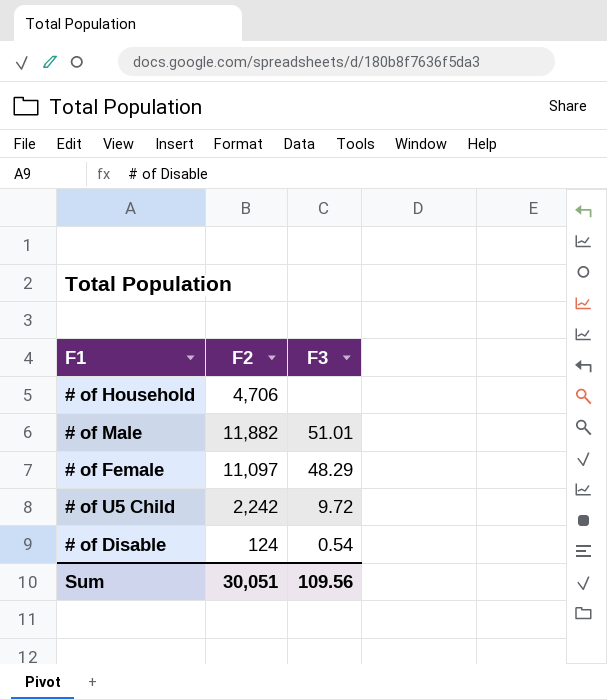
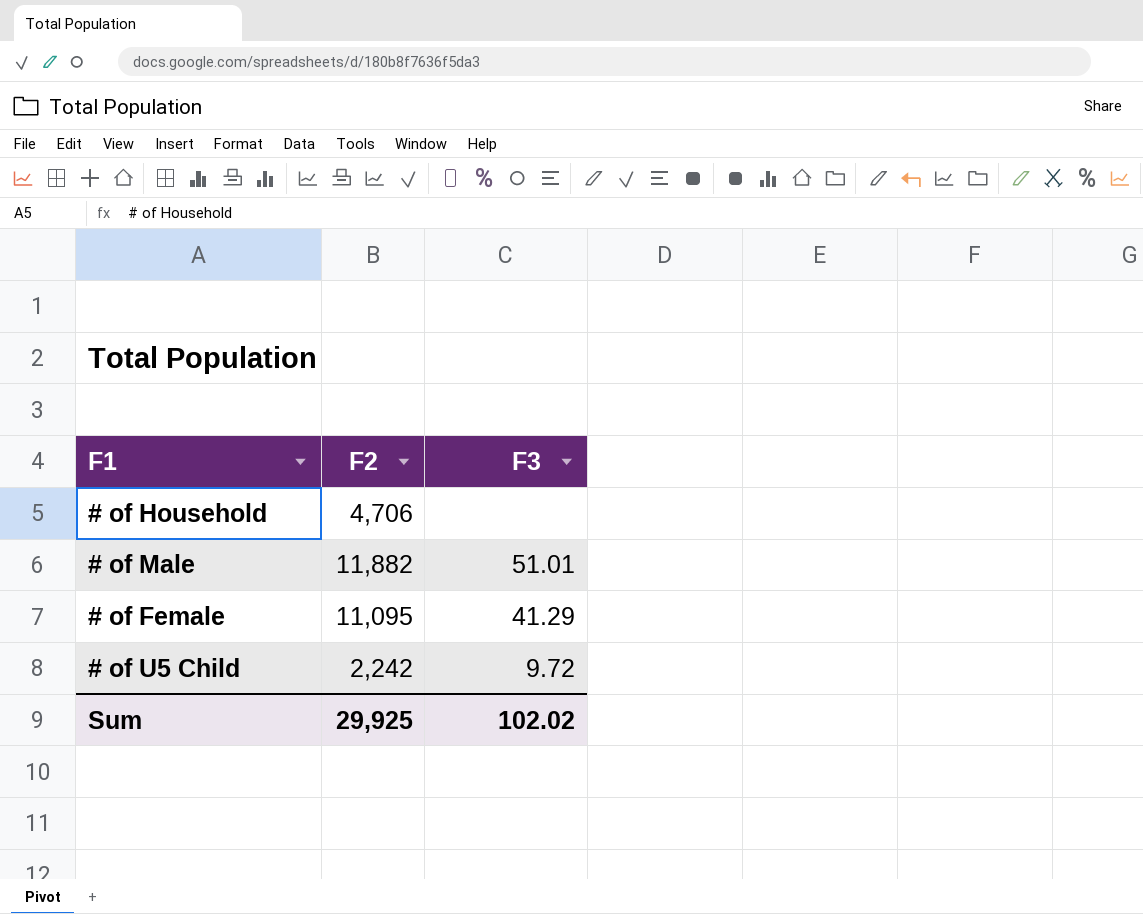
row # of Disable: 124 | 0.54 -> none
# of Female | F2: 11,097 -> 11,095
# of Female | F3: 48.29 -> 41.29
Sum | F2: 30,051 -> 29,925
Sum | F3: 109.56 -> 102.02

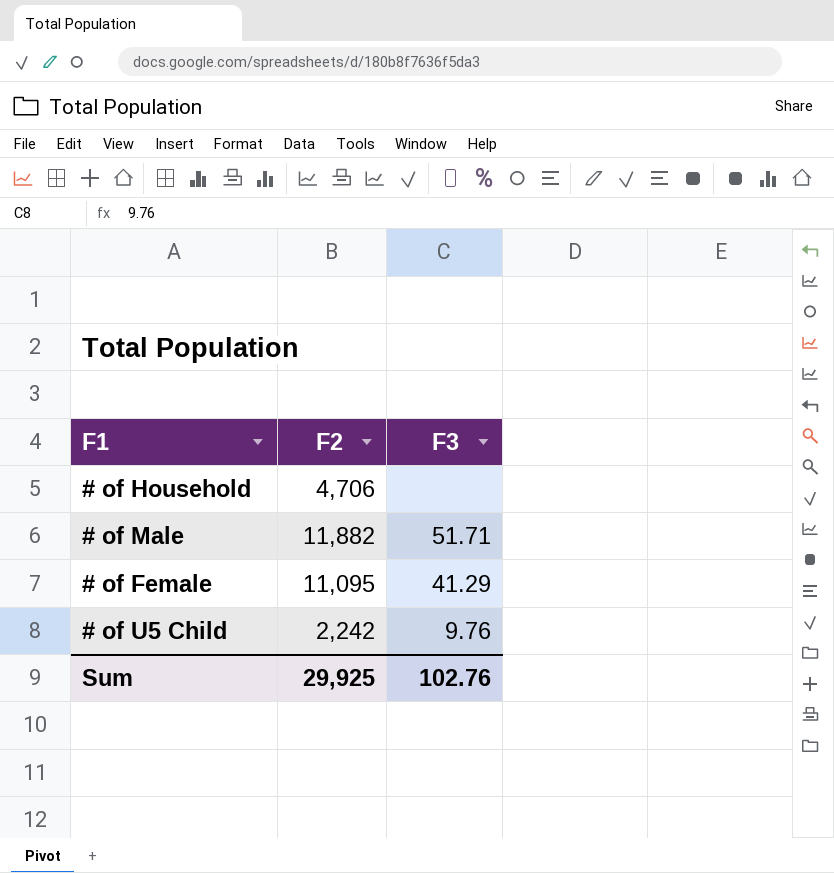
# of Male | F3: 51.01 -> 51.71
# of U5 Child | F3: 9.72 -> 9.76
Sum | F3: 102.02 -> 102.76

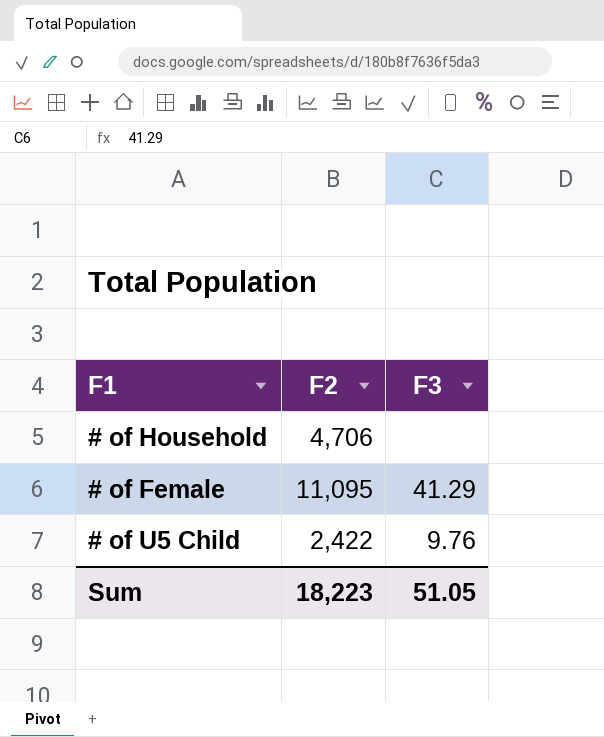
row # of Male: 11,882 | 51.71 -> none
# of U5 Child | F2: 2,242 -> 2,422
Sum | F2: 29,925 -> 18,223
Sum | F3: 102.76 -> 51.05

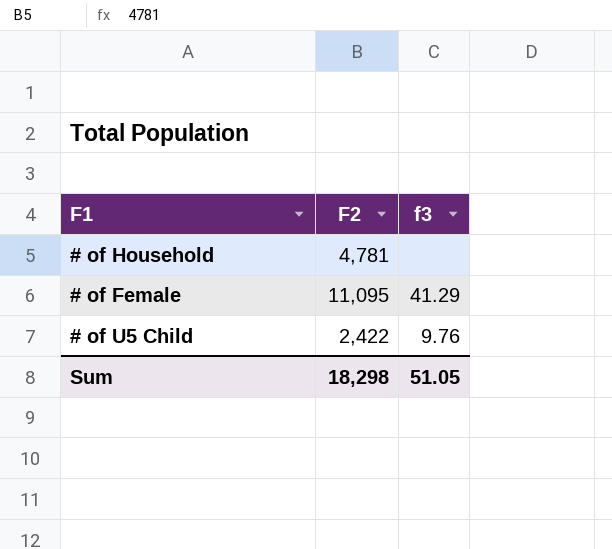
column name: F3 -> f3
# of Household | F2: 4,706 -> 4,781
Sum | F2: 18,223 -> 18,298

